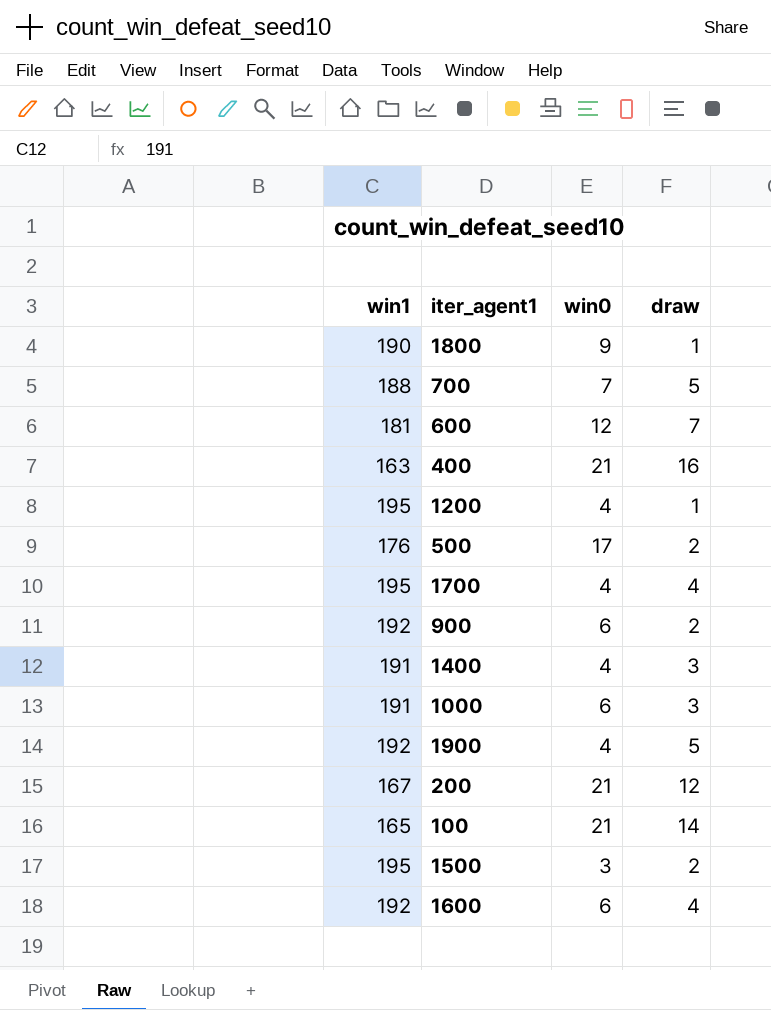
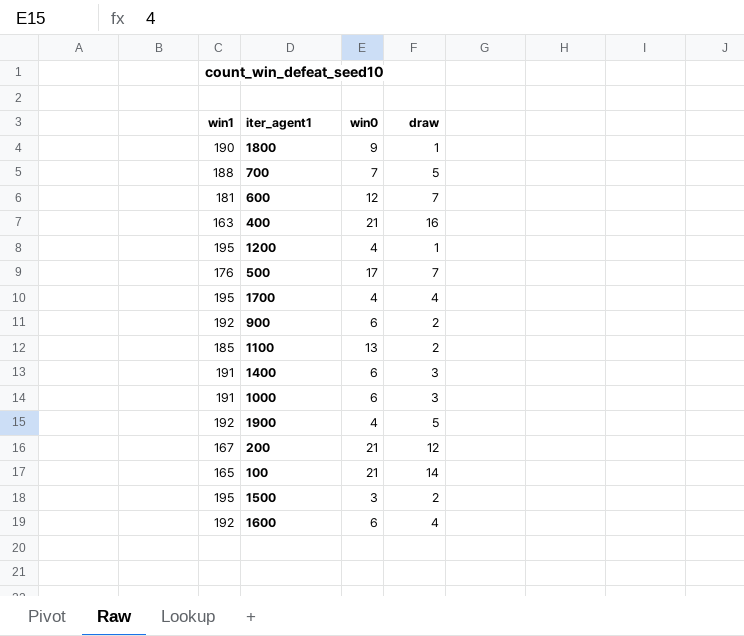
500 | draw: 2 -> 7
row 1100: none -> 185 | 13 | 2
1400 | win0: 4 -> 6

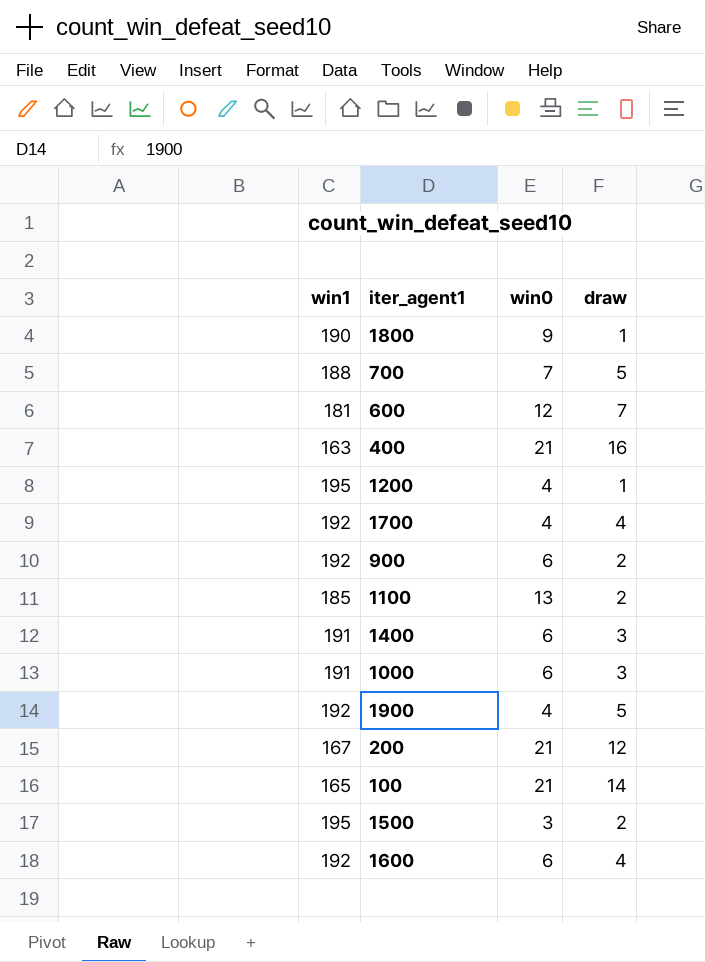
row 500: 176 | 17 | 7 -> none
1700 | win1: 195 -> 192

